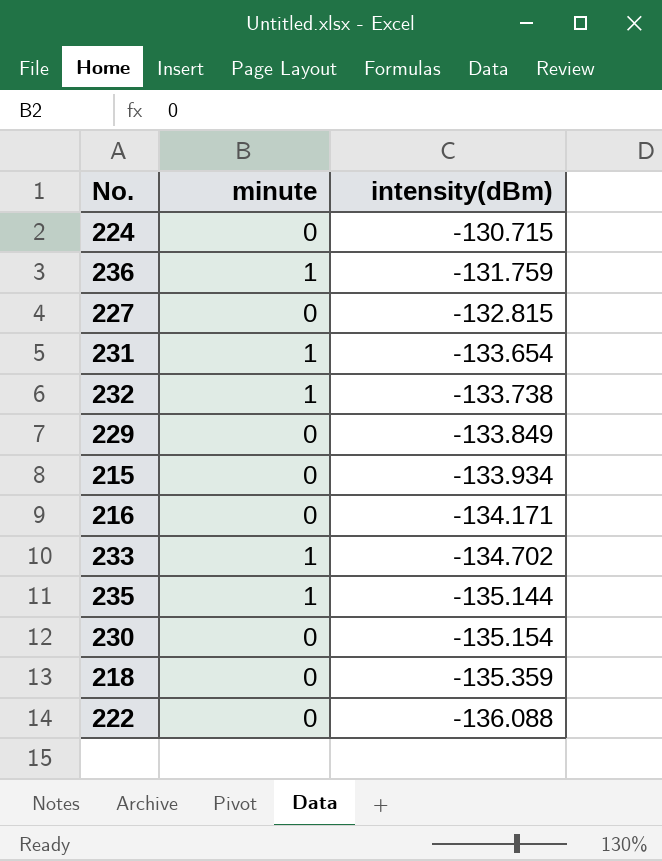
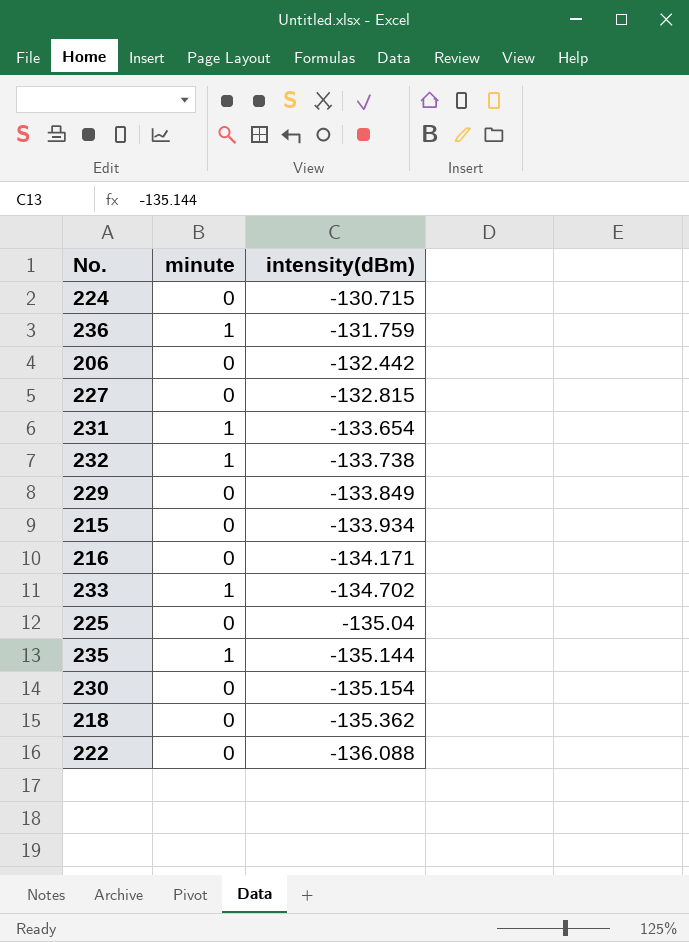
row 206: none -> 0 | -132.442
row 225: none -> 0 | -135.04
218 | intensity(dBm): -135.359 -> -135.362

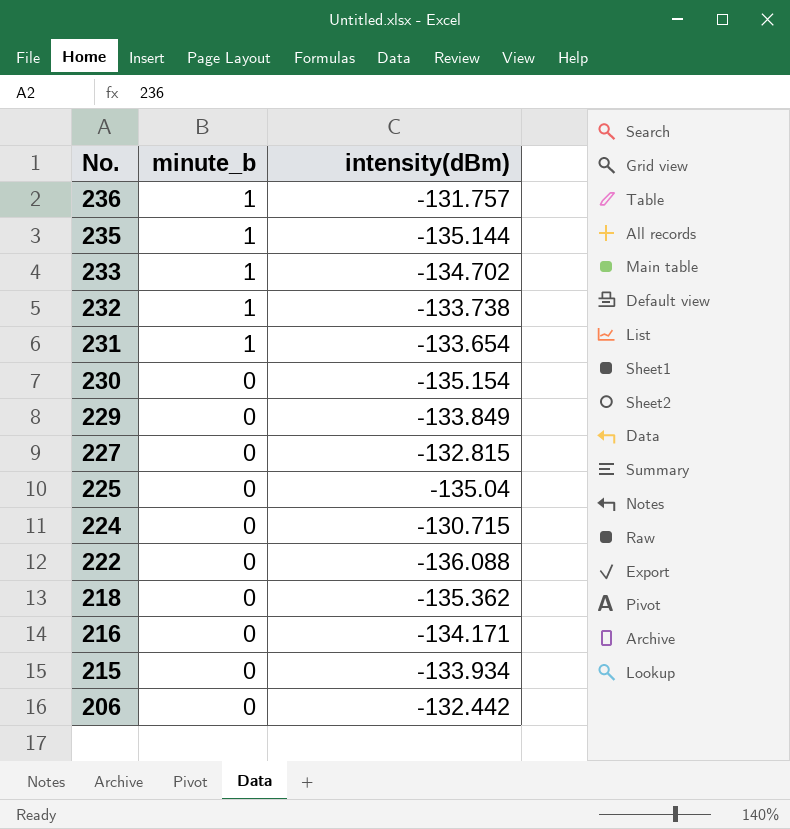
row order: intensity(dBm) descending -> No. descending
column name: minute -> minute_b
236 | intensity(dBm): -131.759 -> -131.757

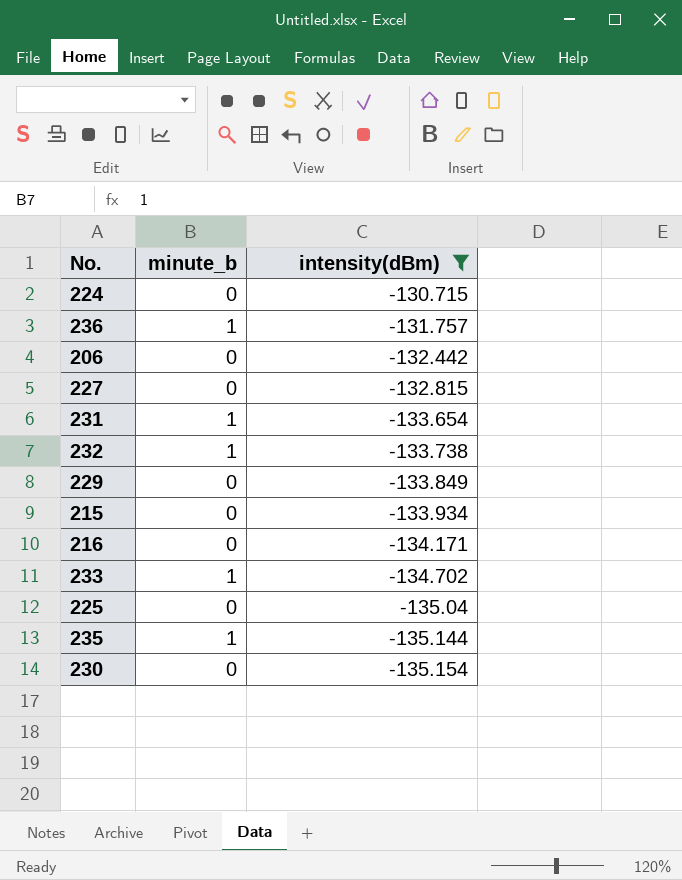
filter: none -> intensity(dBm) >= -135.154
row order: No. descending -> intensity(dBm) descending

